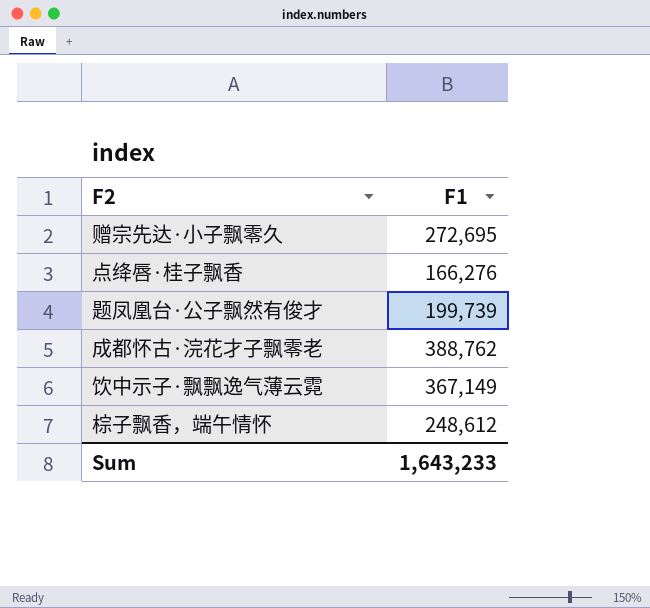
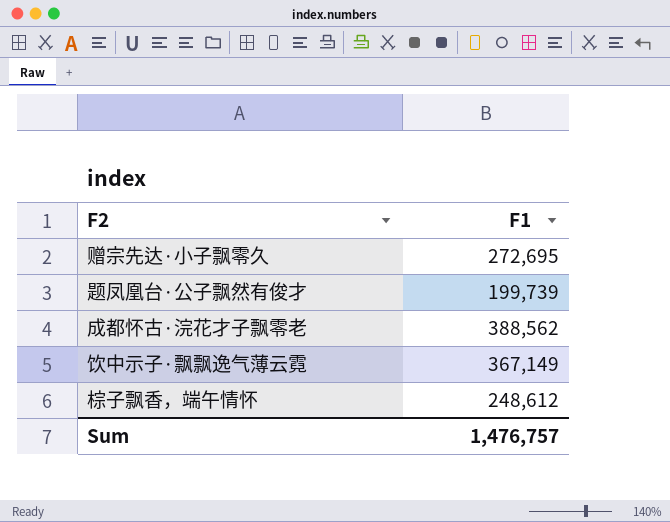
row 点绛唇·桂子飘香: 166,276 -> none
成都怀古·浣花才子飘零老 | F1: 388,762 -> 388,562
Sum | F1: 1,643,233 -> 1,476,757

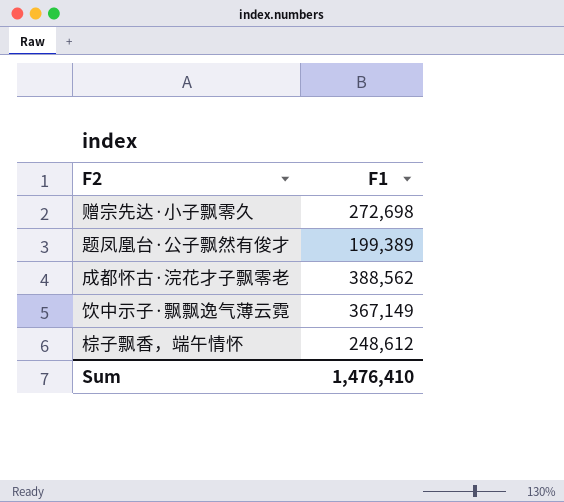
赠宗先达·小子飘零久 | F1: 272,695 -> 272,698
题凤凰台·公子飘然有俊才 | F1: 199,739 -> 199,389
Sum | F1: 1,476,757 -> 1,476,410

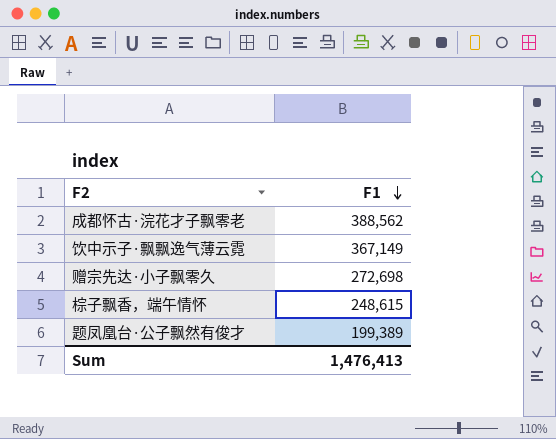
row order: none -> F1 descending
棕子飘香，端午情怀 | F1: 248,612 -> 248,615
Sum | F1: 1,476,410 -> 1,476,413

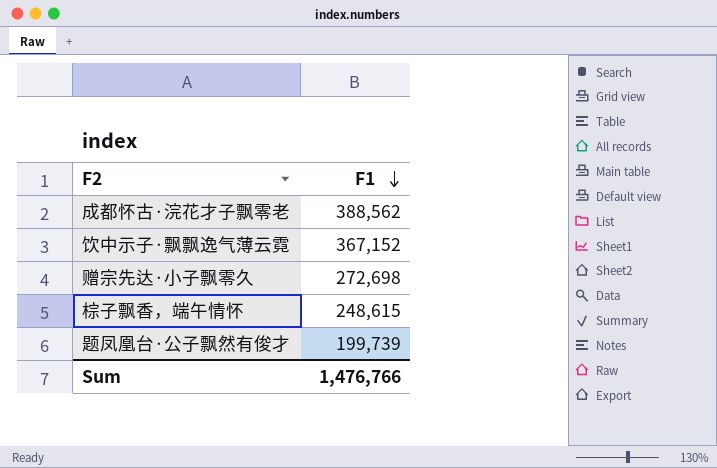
饮中示子·飘飘逸气薄云霓 | F1: 367,149 -> 367,152
题凤凰台·公子飘然有俊才 | F1: 199,389 -> 199,739
Sum | F1: 1,476,413 -> 1,476,766

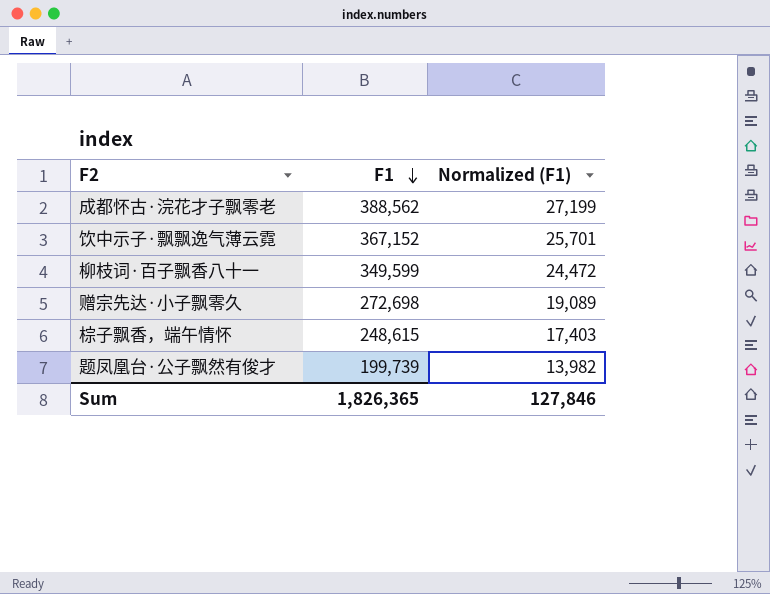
column Normalized (F1) | formula: none -> [F1] * 0.07
row 柳枝词·百子飘香八十一: none -> 349,599 | 24,472
Sum | F1: 1,476,766 -> 1,826,365

